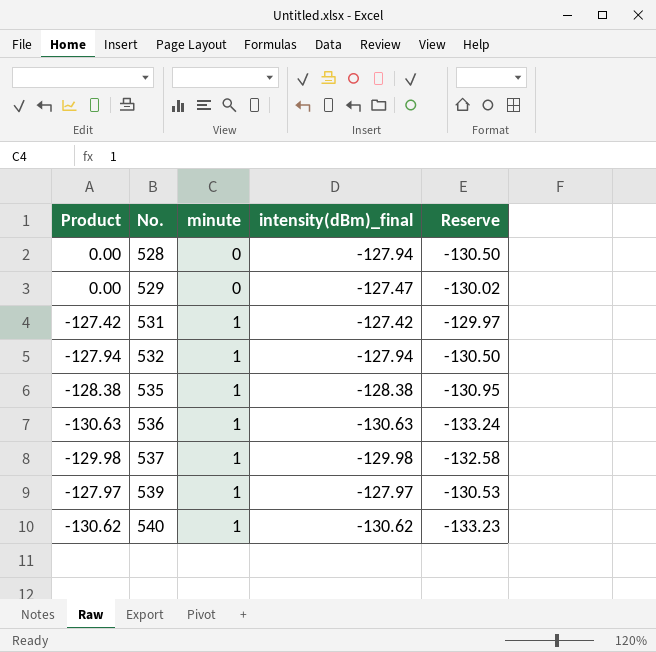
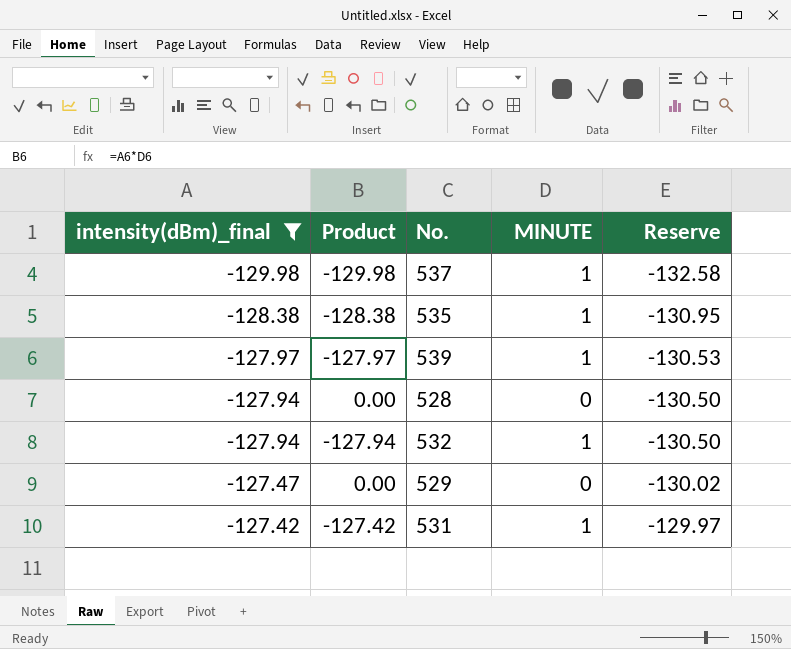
filter: none -> intensity(dBm)_final >= -129.98
row order: No. ascending -> intensity(dBm)_final ascending
column intensity(dBm)_final | position: 4 -> 1
column name: minute -> MINUTE

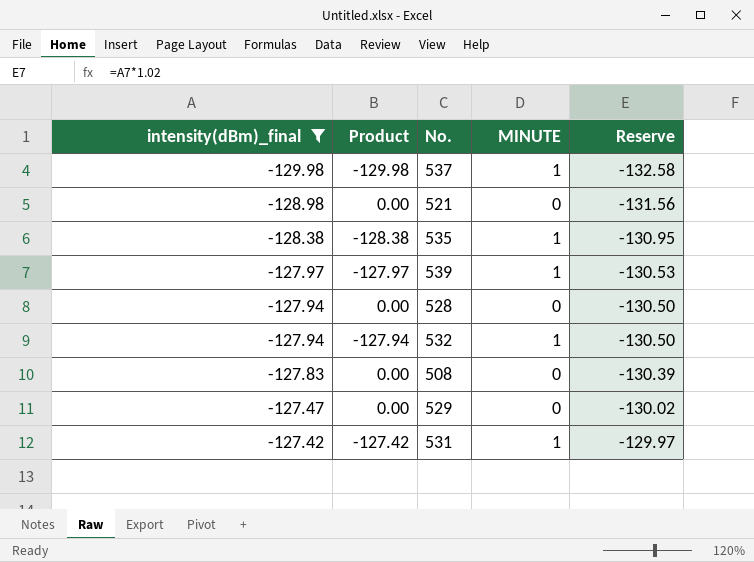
row 521: none -> -128.98 | 0.00 | 0 | -131.56
row 508: none -> -127.83 | 0.00 | 0 | -130.39

